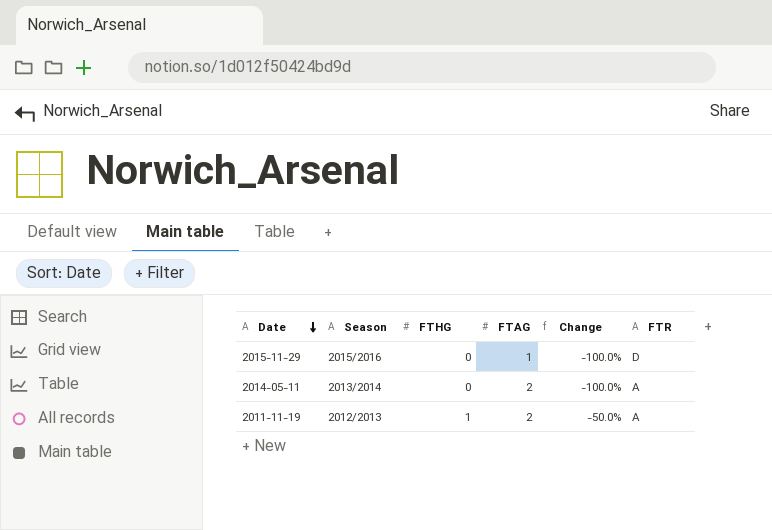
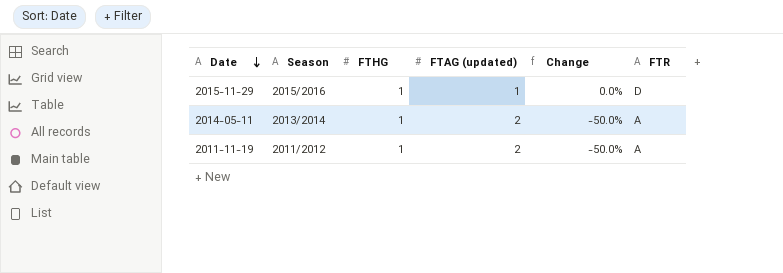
column name: FTAG -> FTAG (updated)
2015-11-29 | FTHG: 0 -> 1
2015-11-29 | Change: -100.0% -> 0.0%
2014-05-11 | FTHG: 0 -> 1
2014-05-11 | Change: -100.0% -> -50.0%
2011-11-19 | Season: 2012/2013 -> 2011/2012

